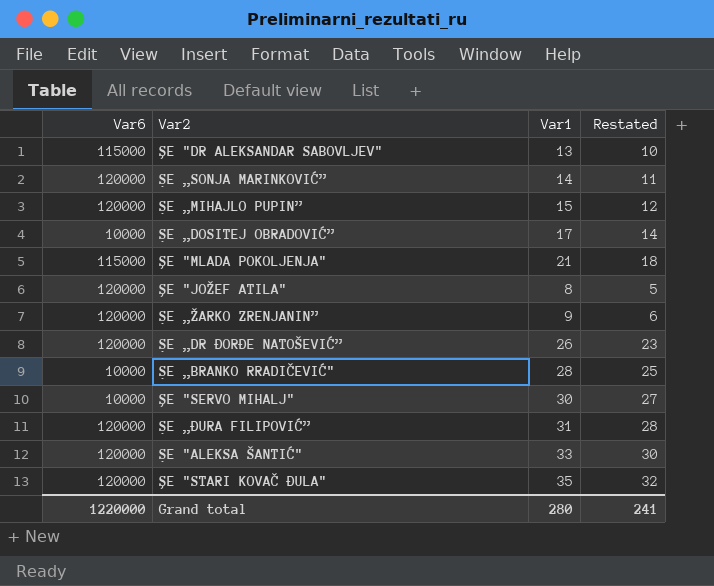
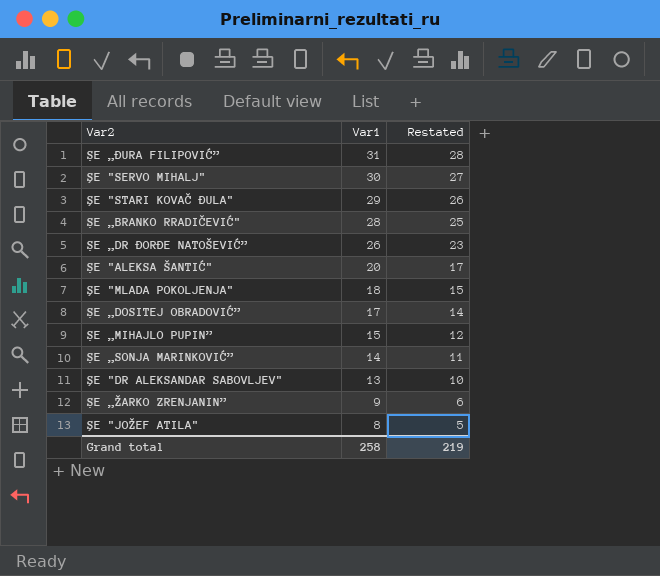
row order: none -> Var1 descending
column Var6 | position: 1 -> none
ŞE "STARI KOVAČ ĐULA" | Var1: 35 -> 29
ŞE "STARI KOVAČ ĐULA" | Restated: 32 -> 26
ȘE "ALEKSA ŠANTIĆ" | Var1: 33 -> 20
ȘE "ALEKSA ŠANTIĆ" | Restated: 30 -> 17
ŞE "MLADA POKOLJENJA" | Var1: 21 -> 18
ŞE "MLADA POKOLJENJA" | Restated: 18 -> 15
Grand total | Var1: 280 -> 258
Grand total | Restated: 241 -> 219

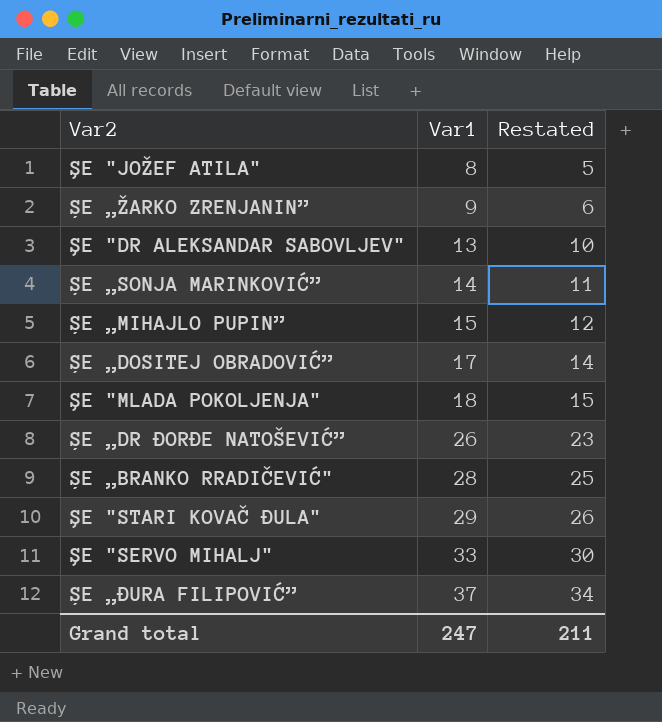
row order: Var1 descending -> Var1 ascending
row ȘE "ALEKSA ŠANTIĆ": 20 | 17 -> none
ŞE "SERVO MIHALJ" | Var1: 30 -> 33
ŞE "SERVO MIHALJ" | Restated: 27 -> 30
ȘE „ĐURA FILIPOVIĆ” | Var1: 31 -> 37
ȘE „ĐURA FILIPOVIĆ” | Restated: 28 -> 34
Grand total | Var1: 258 -> 247
Grand total | Restated: 219 -> 211

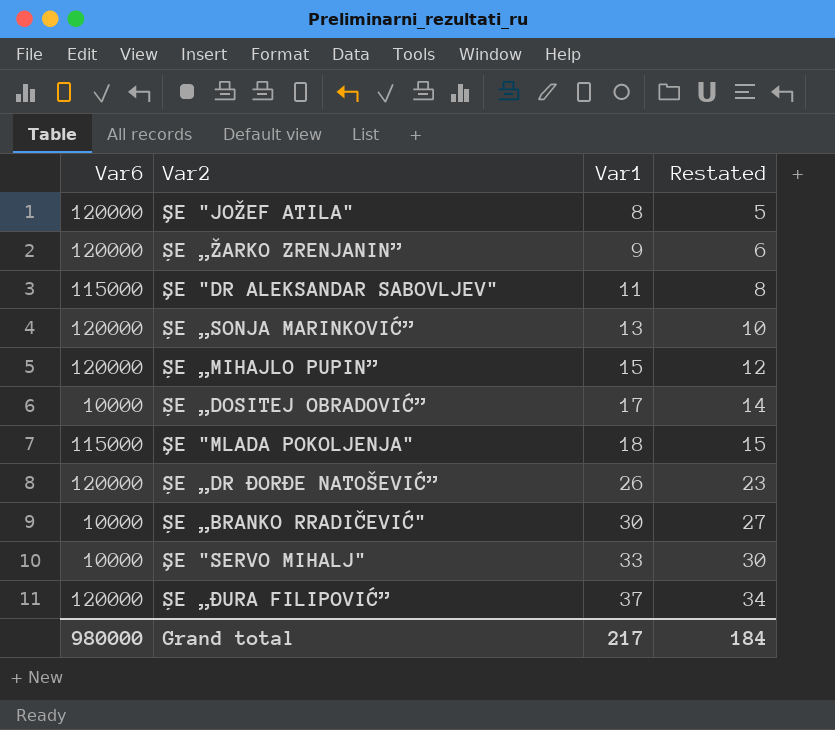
column Var6 | position: none -> 1
row ŞE "STARI KOVAČ ĐULA": 29 | 26 -> none
ŞE "DR ALEKSANDAR SABOVLJEV" | Var1: 13 -> 11
ŞE "DR ALEKSANDAR SABOVLJEV" | Restated: 10 -> 8
ȘE „SONJA MARINKOVIĆ” | Var1: 14 -> 13
ȘE „SONJA MARINKOVIĆ” | Restated: 11 -> 10
ȘE „BRANKO RRADIČEVIĆ" | Var1: 28 -> 30
ȘE „BRANKO RRADIČEVIĆ" | Restated: 25 -> 27
Grand total | Var1: 247 -> 217
Grand total | Restated: 211 -> 184

